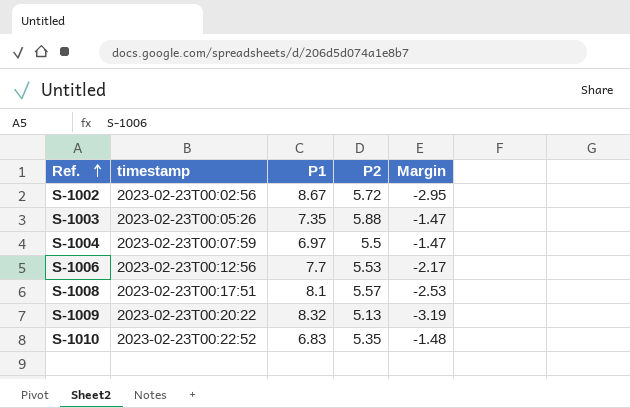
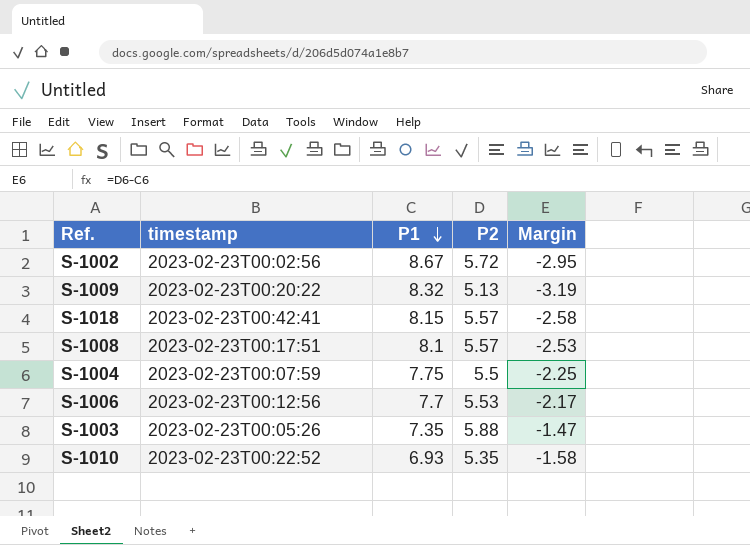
row order: Ref. ascending -> P1 descending
row S-1018: none -> 2023-02-23T00:42:41 | 8.15 | 5.57 | -2.58
S-1004 | P1: 6.97 -> 7.75
S-1004 | Margin: -1.47 -> -2.25
S-1010 | P1: 6.83 -> 6.93
S-1010 | Margin: -1.48 -> -1.58

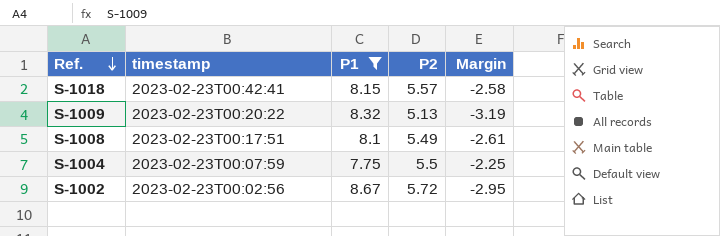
filter: none -> P1 >= 7.75
row order: P1 descending -> Ref. descending
S-1008 | P2: 5.57 -> 5.49
S-1008 | Margin: -2.53 -> -2.61

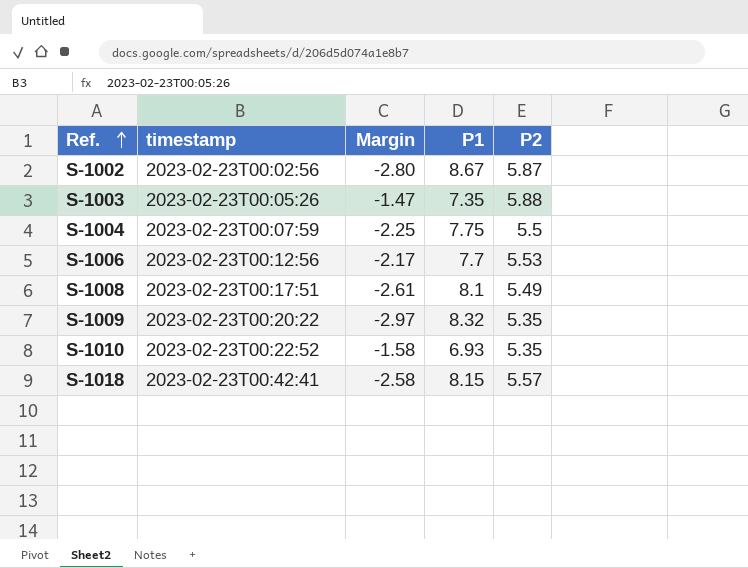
filter: P1 >= 7.75 -> none
row order: Ref. descending -> Ref. ascending
column Margin | position: 5 -> 3
S-1002 | Margin: -2.95 -> -2.80
S-1002 | P2: 5.72 -> 5.87
S-1009 | Margin: -3.19 -> -2.97
S-1009 | P2: 5.13 -> 5.35

